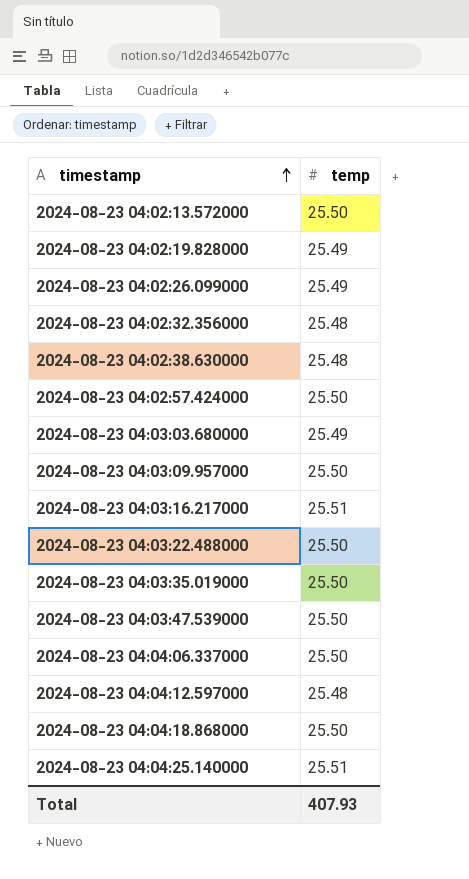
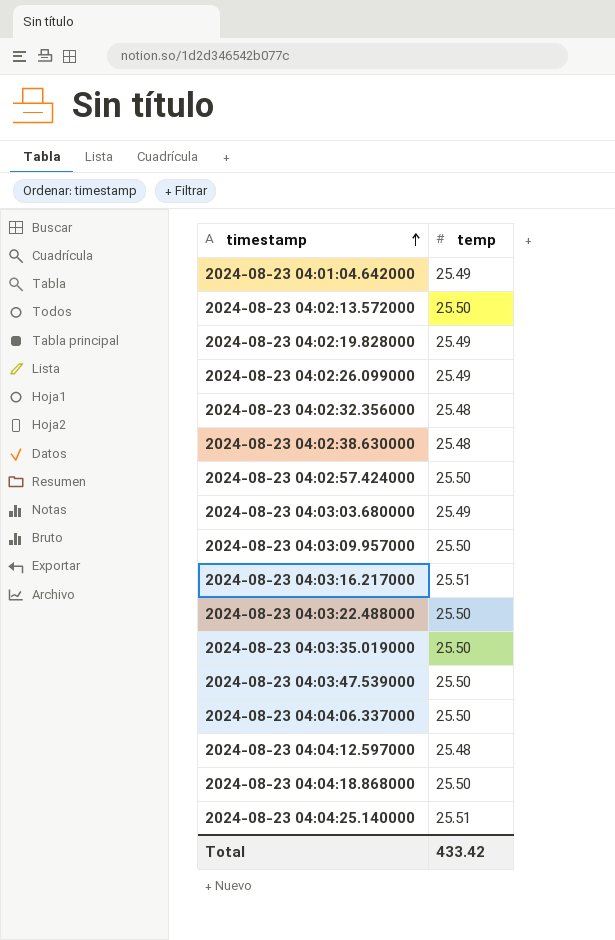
row 2024-08-23 04:01:04.642000: none -> 25.49
Total | temp: 407.93 -> 433.42

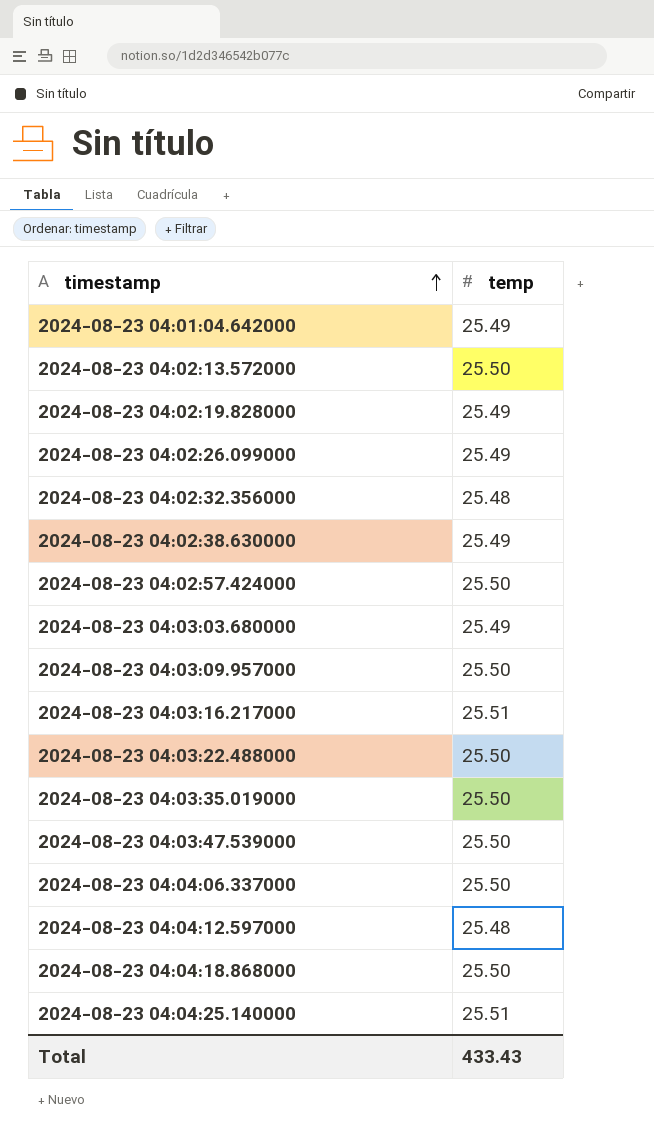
2024-08-23 04:02:38.630000 | temp: 25.48 -> 25.49
Total | temp: 433.42 -> 433.43

